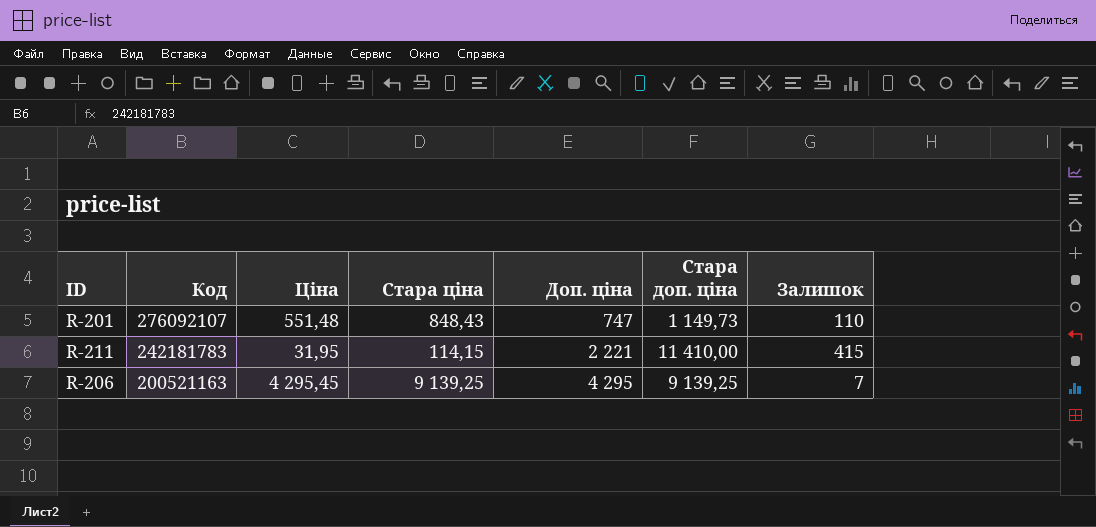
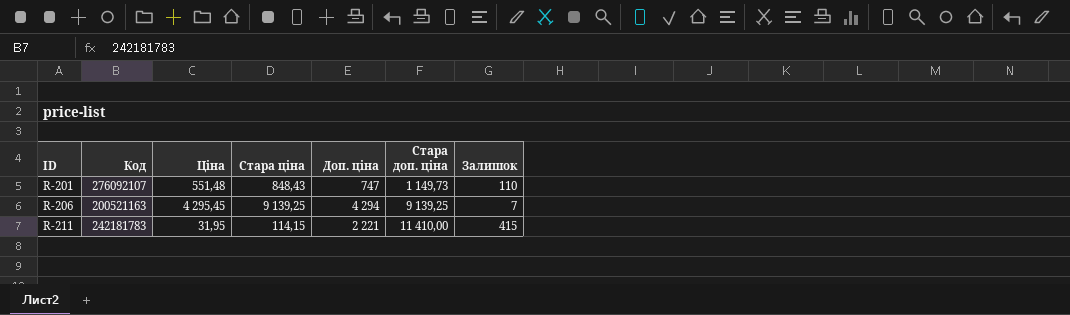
row order: Код descending -> ID ascending
R-206 | Доп. ціна: 4 295 -> 4 294

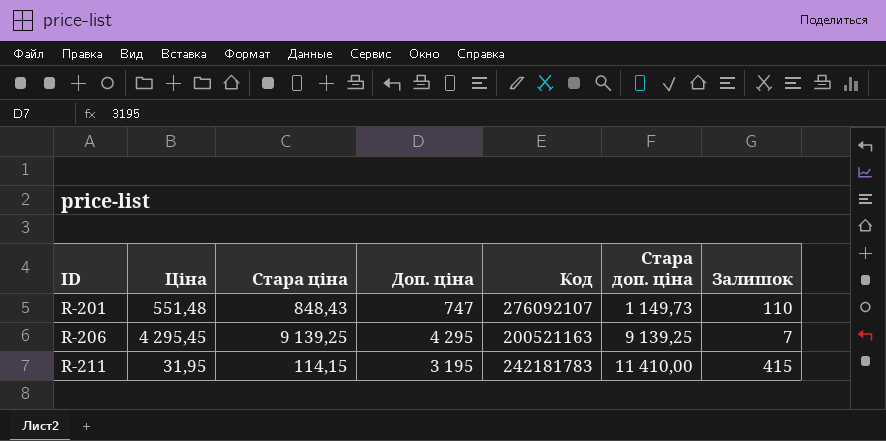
column Код | position: 2 -> 5
R-206 | Доп. ціна: 4 294 -> 4 295
R-211 | Доп. ціна: 2 221 -> 3 195

